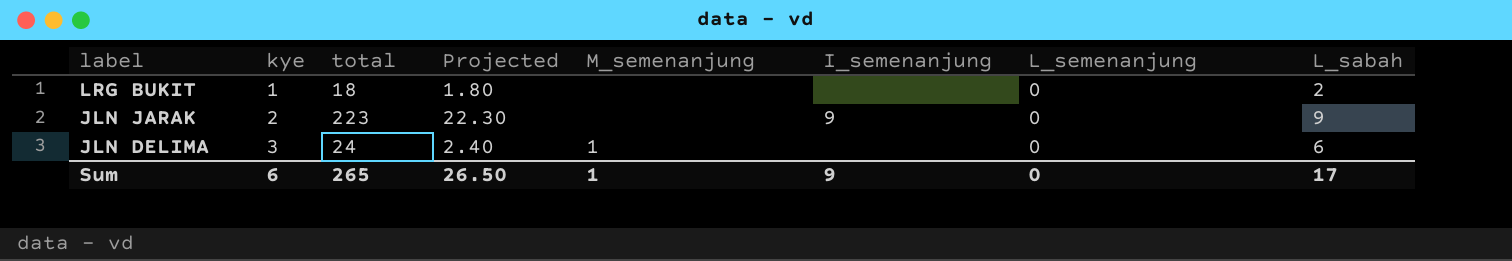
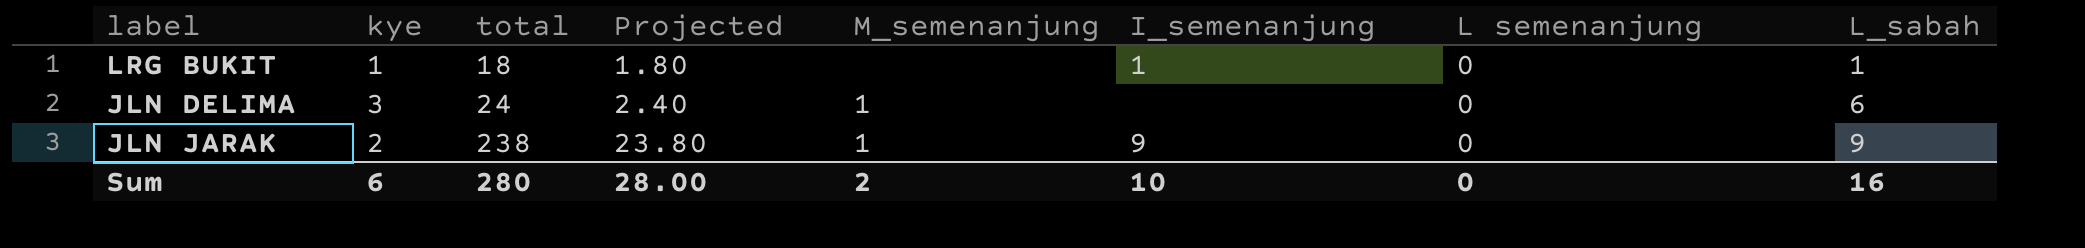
row order: label descending -> total ascending
column name: L_semenanjung -> L semenanjung
LRG BUKIT | I_semenanjung: none -> 1
LRG BUKIT | L_sabah: 2 -> 1
JLN JARAK | total: 223 -> 238
JLN JARAK | Projected: 22.30 -> 23.80
JLN JARAK | M_semenanjung: none -> 1
Sum | total: 265 -> 280
Sum | Projected: 26.50 -> 28.00
Sum | M_semenanjung: 1 -> 2
Sum | I_semenanjung: 9 -> 10
Sum | L_sabah: 17 -> 16

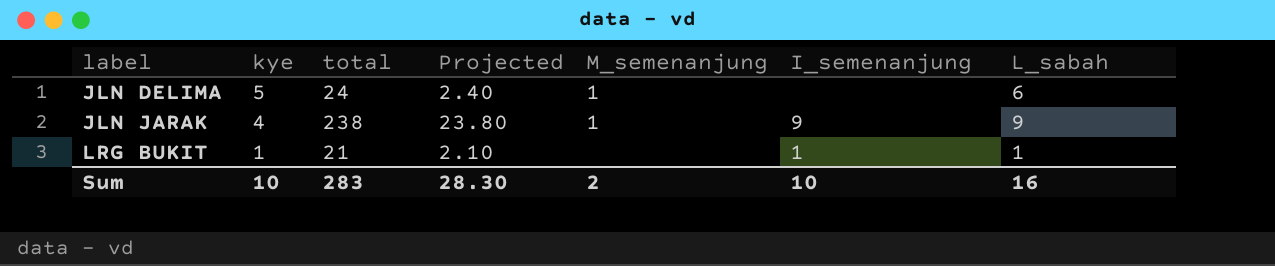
row order: total ascending -> label ascending
column L semenanjung | position: 7 -> none
JLN DELIMA | kye: 3 -> 5
JLN JARAK | kye: 2 -> 4
LRG BUKIT | total: 18 -> 21
LRG BUKIT | Projected: 1.80 -> 2.10
Sum | kye: 6 -> 10
Sum | total: 280 -> 283
Sum | Projected: 28.00 -> 28.30

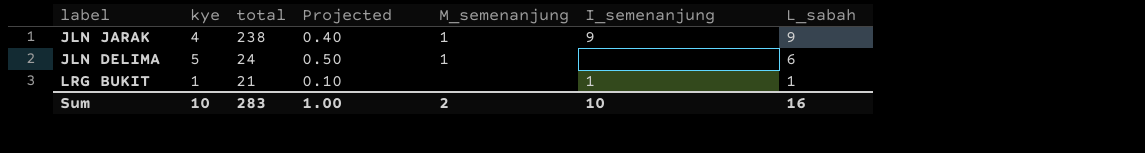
row order: label ascending -> total descending
column Projected | formula: [total] * 0.1 -> [kye] * 0.1
Sum | Projected: 28.30 -> 1.00

